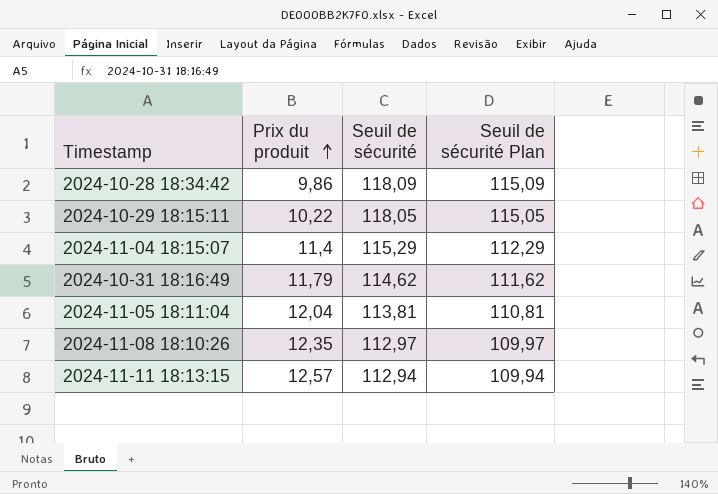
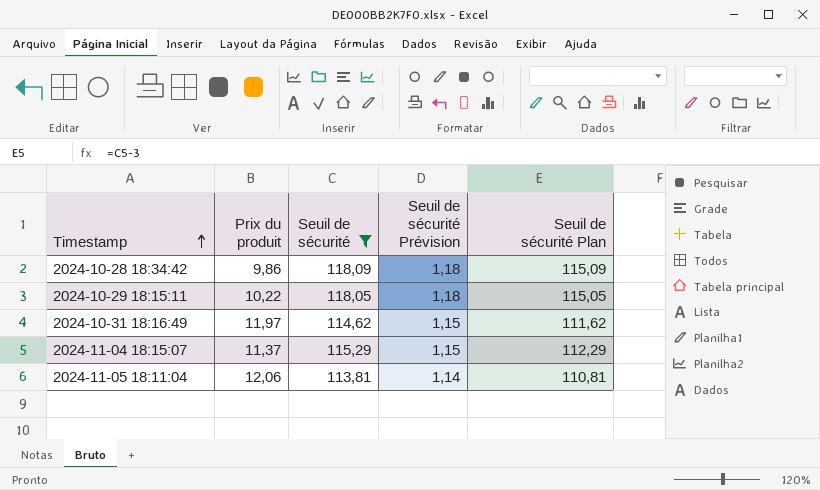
filter: none -> Seuil de sécurité >= 113,81
row order: Prix du produit ascending -> Timestamp ascending
column Seuil de sécurité Prévision | formula: none -> [Seuil de sécurité] * 0,01
2024-10-31 18:16:49 | Prix du produit: 11,79 -> 11,97
2024-11-04 18:15:07 | Prix du produit: 11,4 -> 11,37
2024-11-05 18:11:04 | Prix du produit: 12,04 -> 12,06

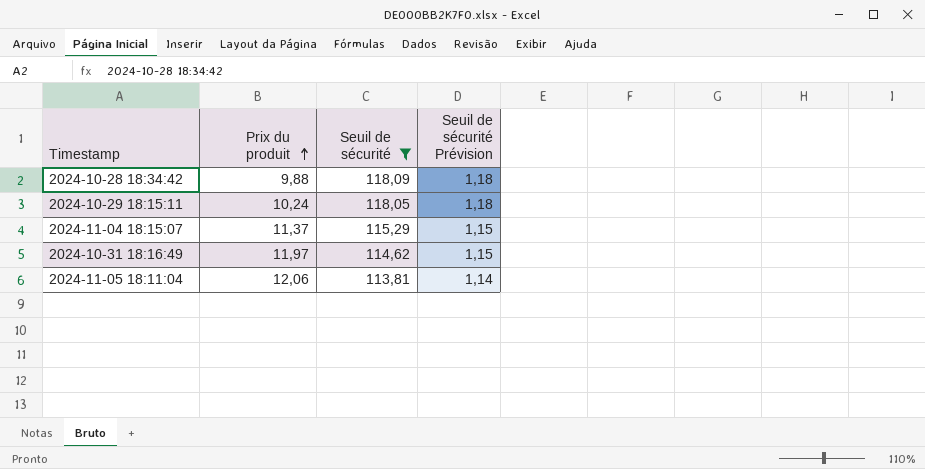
row order: Timestamp ascending -> Prix du produit ascending
column Seuil de sécurité Plan | formula: [Seuil de sécurité] - 3 -> none
2024-10-28 18:34:42 | Prix du produit: 9,86 -> 9,88
2024-10-29 18:15:11 | Prix du produit: 10,22 -> 10,24

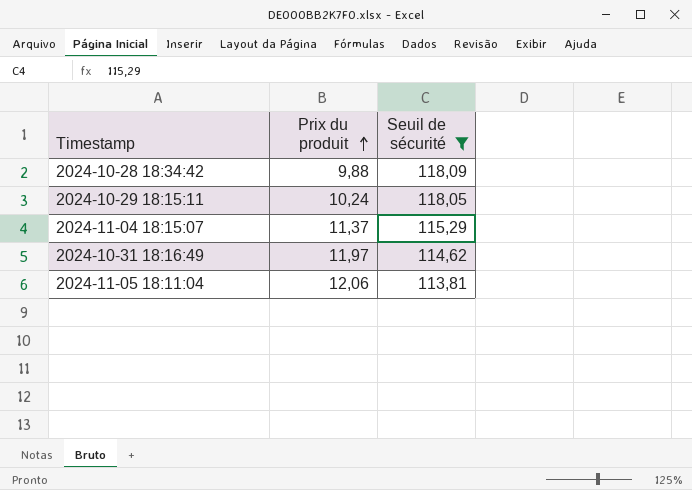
column Seuil de sécurité Prévision | formula: [Seuil de sécurité] * 0,01 -> none

